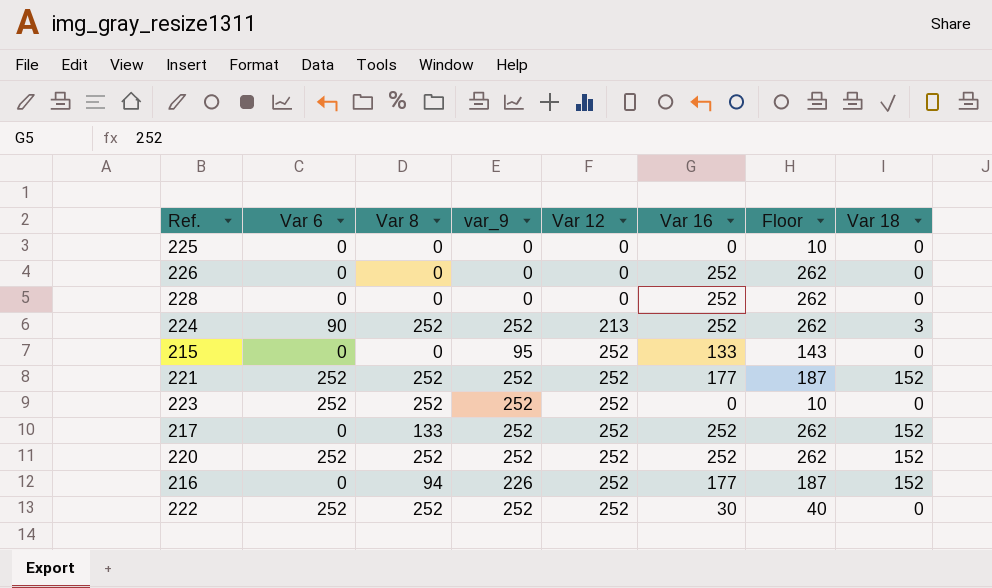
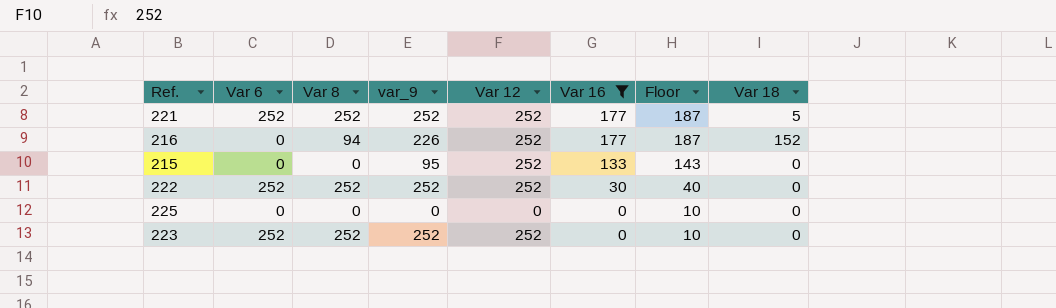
filter: none -> Var 16 != 252
row order: Var 12 ascending -> Var 16 descending
221 | Var 18: 152 -> 5

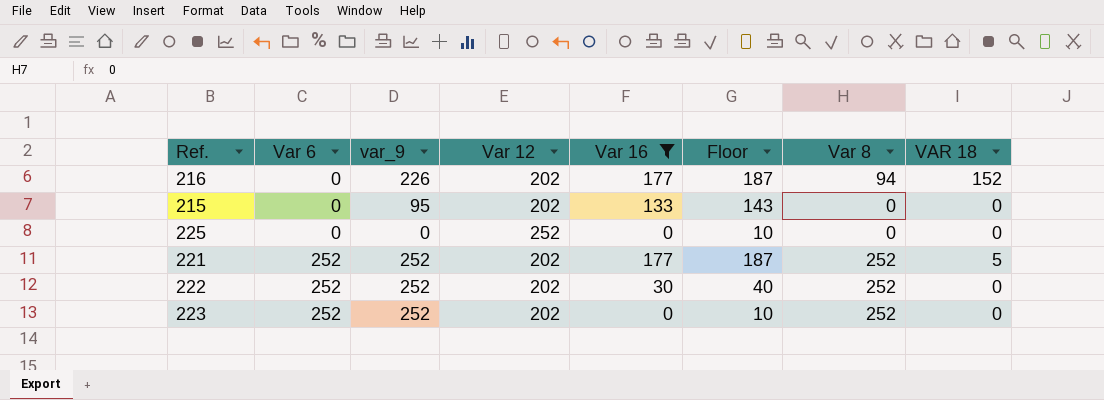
row order: Var 16 descending -> Var 6 ascending
column Var 8 | position: 3 -> 7
column name: Var 18 -> VAR 18
216 | Var 12: 252 -> 202
215 | Var 12: 252 -> 202
225 | Var 12: 0 -> 252
221 | Var 12: 252 -> 202
222 | Var 12: 252 -> 202
223 | Var 12: 252 -> 202

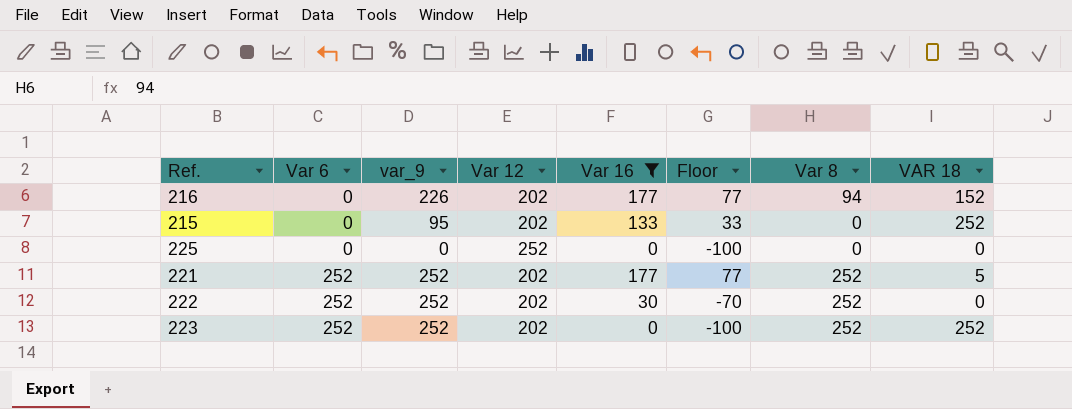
column Floor | formula: [Var 16] + 10 -> [Var 16] - 100
215 | VAR 18: 0 -> 252
223 | VAR 18: 0 -> 252

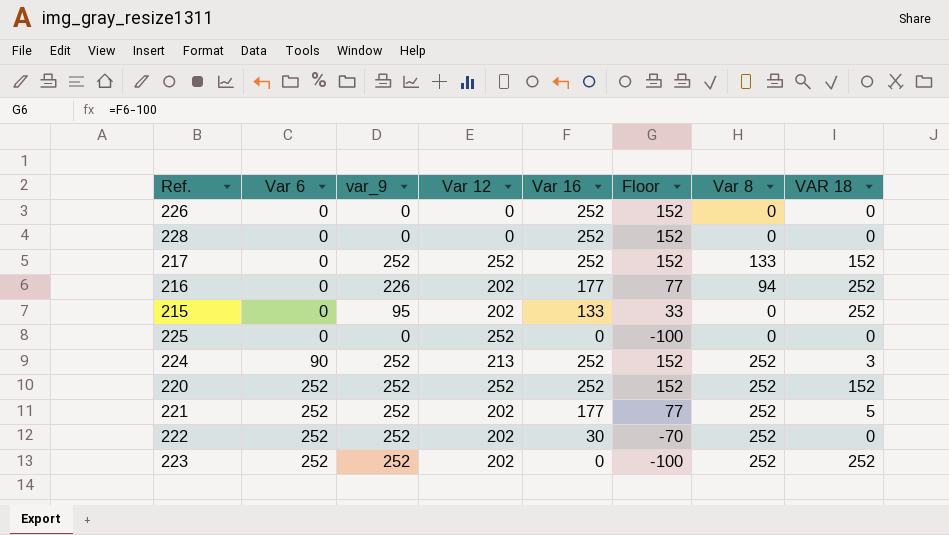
filter: Var 16 != 252 -> none
216 | VAR 18: 152 -> 252

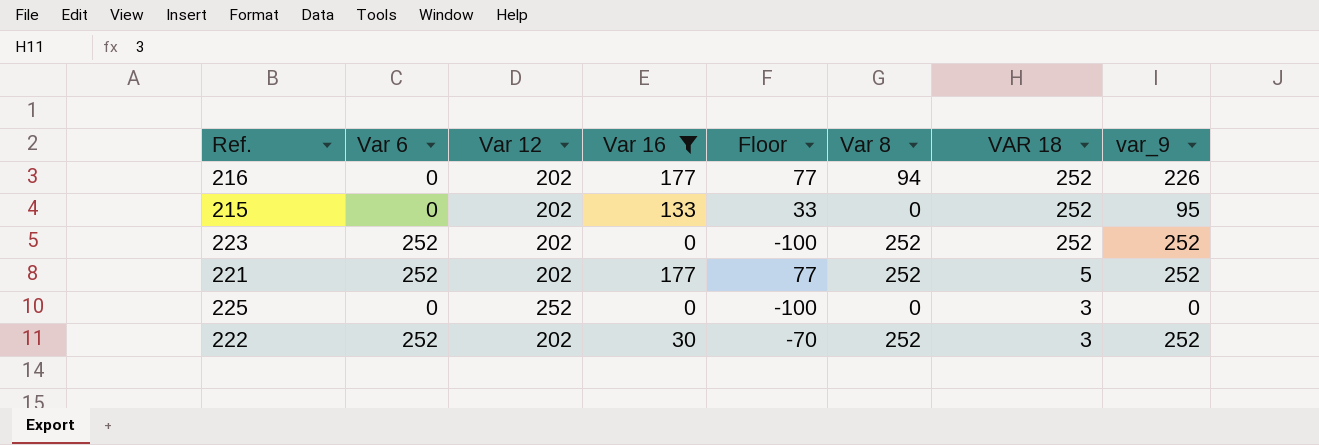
filter: none -> Var 16 != 252
row order: Var 6 ascending -> VAR 18 descending
column var_9 | position: 3 -> 8
225 | VAR 18: 0 -> 3
222 | VAR 18: 0 -> 3

